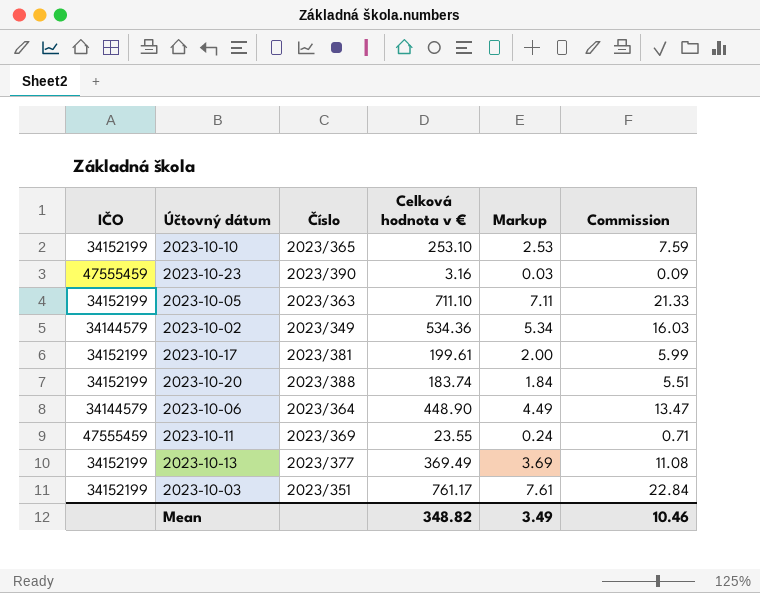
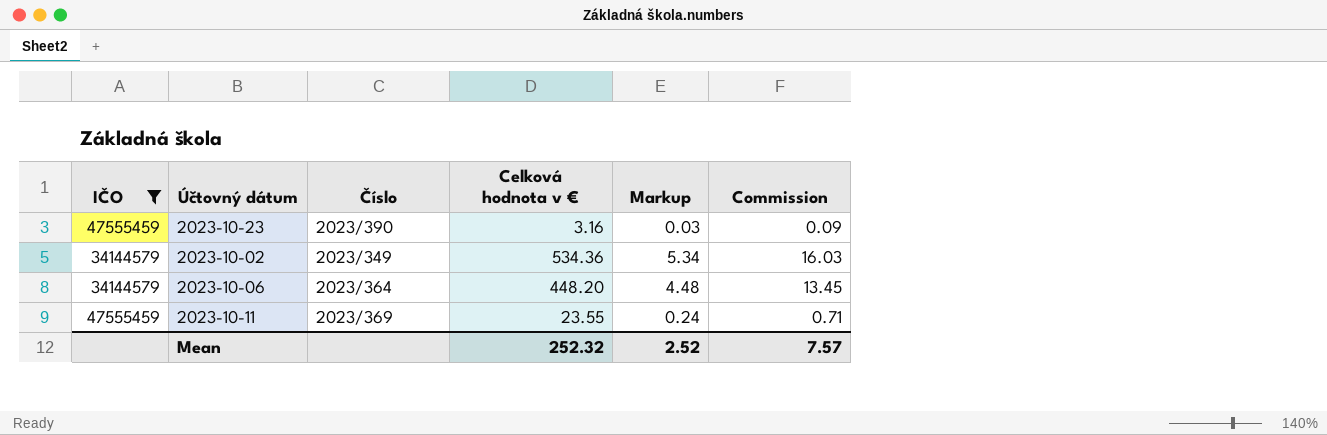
filter: none -> IČO != 34152199
2023-10-06 | Celková hodnota v €: 448.90 -> 448.20
2023-10-06 | Markup: 4.49 -> 4.48
2023-10-06 | Commission: 13.47 -> 13.45
Mean | Celková hodnota v €: 348.82 -> 252.32
Mean | Markup: 3.49 -> 2.52
Mean | Commission: 10.46 -> 7.57

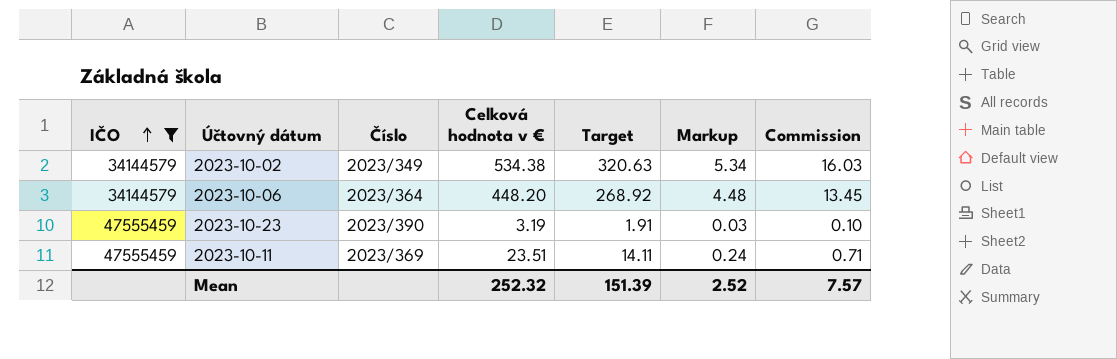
row order: none -> IČO ascending
column Target | formula: none -> [Celková hodnota v €] * 0.6
2023-10-02 | Celková hodnota v €: 534.36 -> 534.38
2023-10-23 | Celková hodnota v €: 3.16 -> 3.19
2023-10-23 | Commission: 0.09 -> 0.10
2023-10-11 | Celková hodnota v €: 23.55 -> 23.51

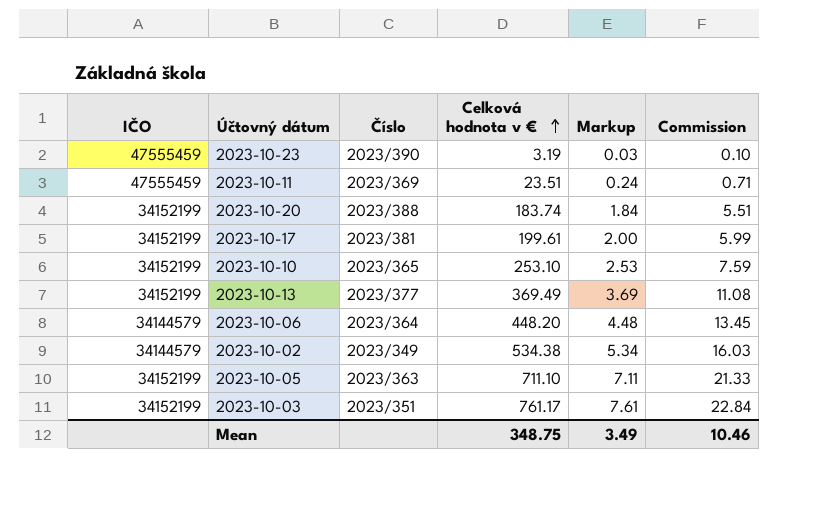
filter: IČO != 34152199 -> none
row order: IČO ascending -> Celková hodnota v € ascending
column Target | formula: [Celková hodnota v €] * 0.6 -> none
Mean | Celková hodnota v €: 252.32 -> 348.75
Mean | Markup: 2.52 -> 3.49
Mean | Commission: 7.57 -> 10.46

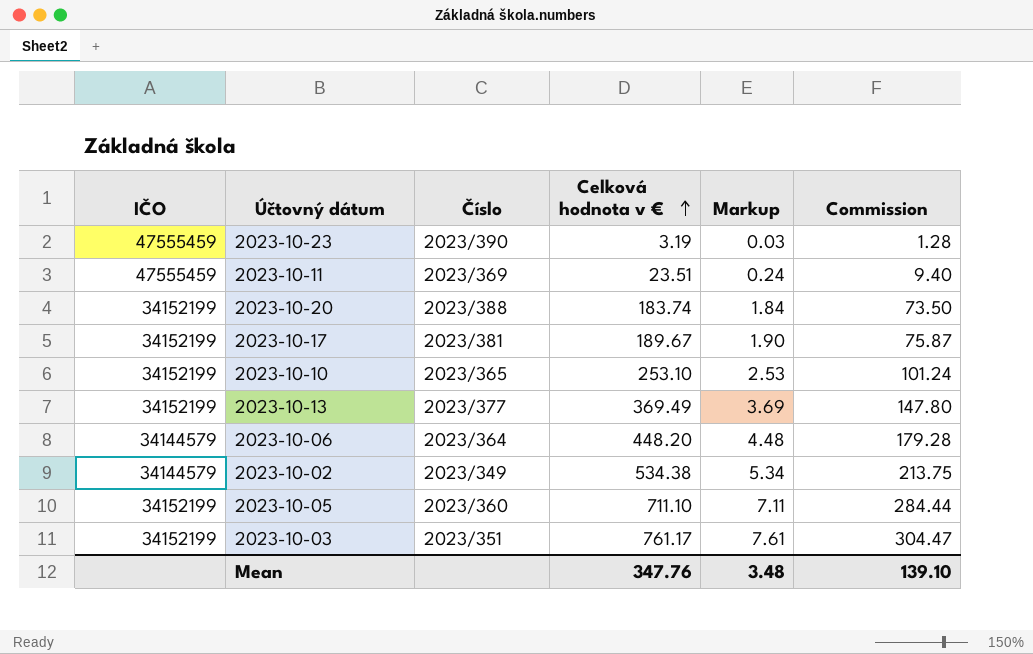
column Commission | formula: [Celková hodnota v €] * 0.03 -> [Celková hodnota v €] * 0.4
2023-10-17 | Celková hodnota v €: 199.61 -> 189.67
2023-10-17 | Markup: 2.00 -> 1.90
2023-10-05 | Číslo: 2023/363 -> 2023/360
Mean | Celková hodnota v €: 348.75 -> 347.76
Mean | Markup: 3.49 -> 3.48
Mean | Commission: 10.46 -> 139.10

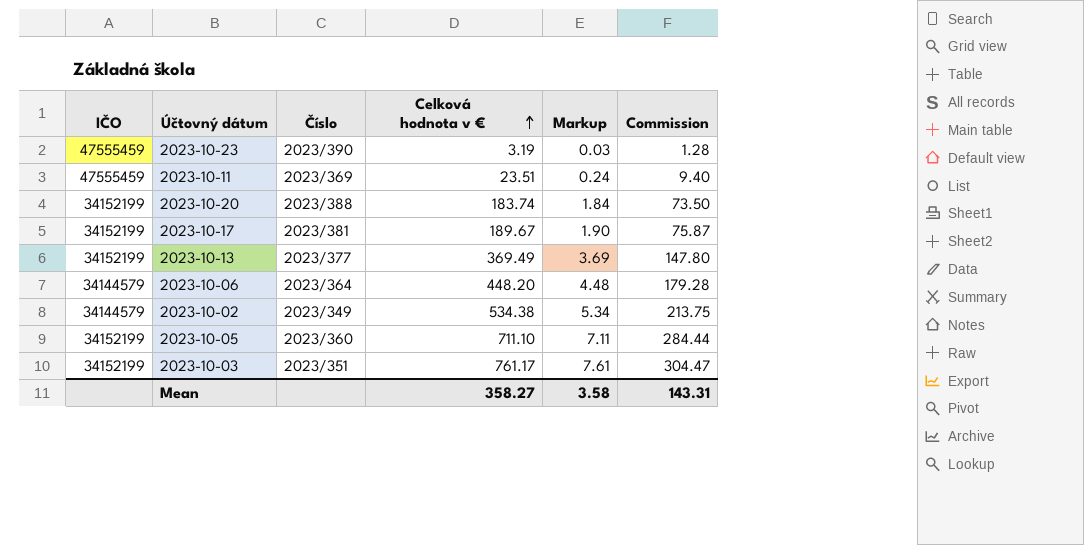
row 2023-10-10: 34152199 | 2023/365 | 253.10 | 2.53 | 101.24 -> none
Mean | Celková hodnota v €: 347.76 -> 358.27
Mean | Markup: 3.48 -> 3.58
Mean | Commission: 139.10 -> 143.31

